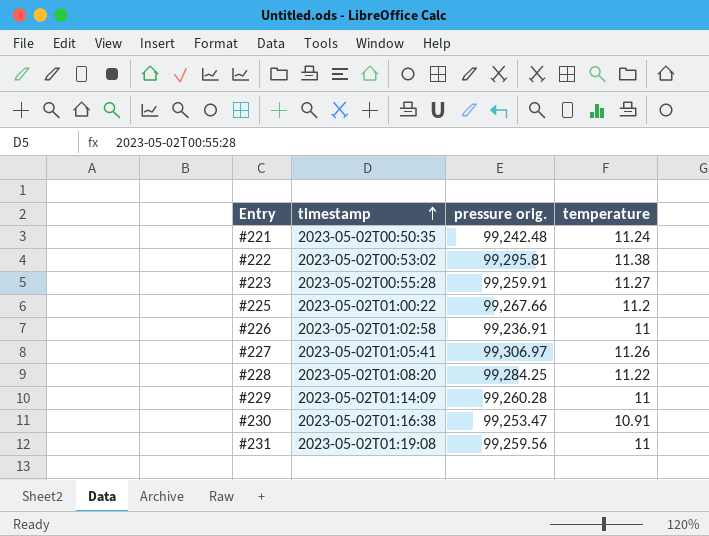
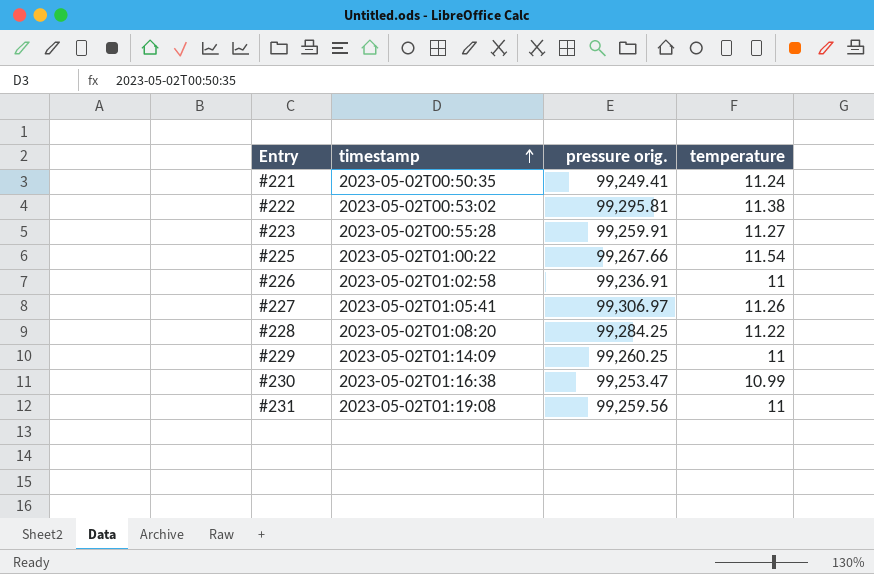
#221 | pressure orig.: 99,242.48 -> 99,249.41
#225 | temperature: 11.2 -> 11.54
#229 | pressure orig.: 99,260.28 -> 99,260.25
#230 | temperature: 10.91 -> 10.99

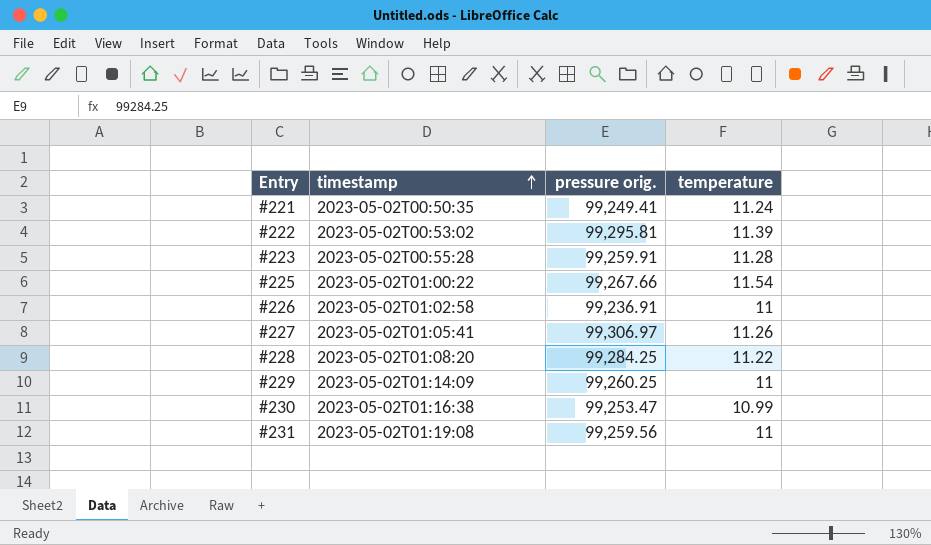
#222 | temperature: 11.38 -> 11.39
#223 | temperature: 11.27 -> 11.28

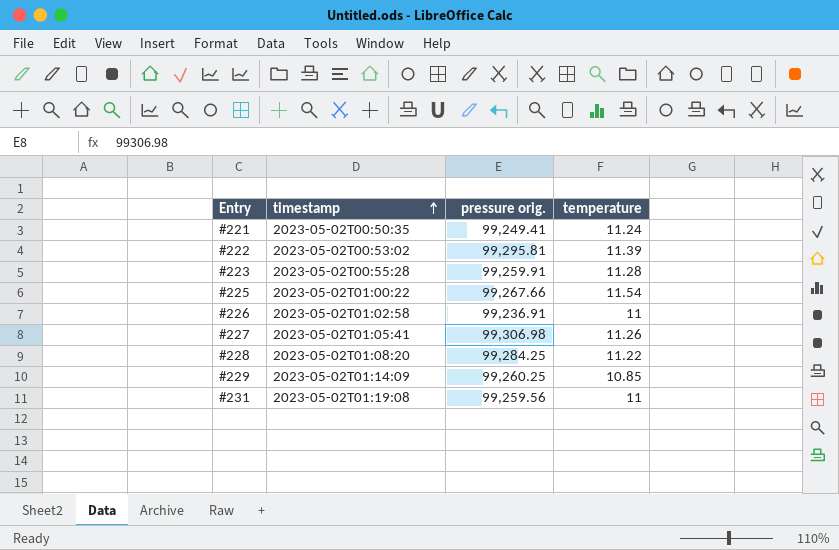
row #230: 2023-05-02T01:16:38 | 99,253.47 | 10.99 -> none
#227 | pressure orig.: 99,306.97 -> 99,306.98
#229 | temperature: 11 -> 10.85

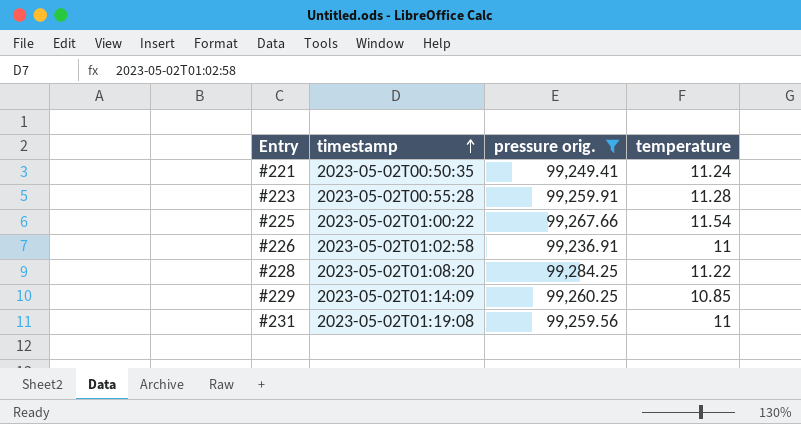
filter: none -> pressure orig. <= 99,284.25

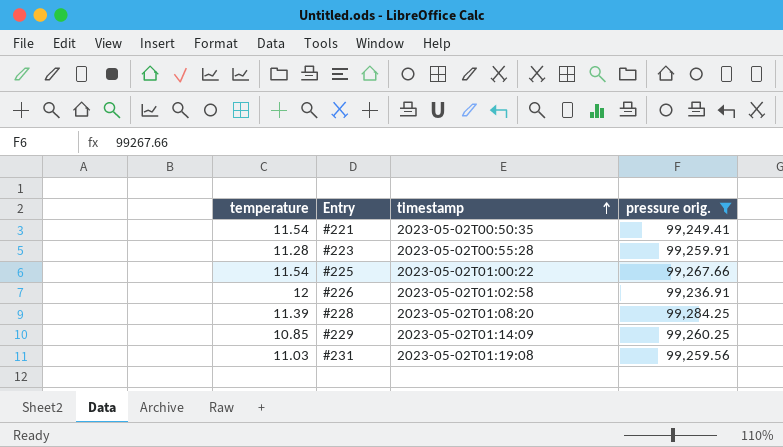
column temperature | position: 4 -> 1
#221 | temperature: 11.24 -> 11.54
#226 | temperature: 11 -> 12
#228 | temperature: 11.22 -> 11.39
#231 | temperature: 11 -> 11.03

